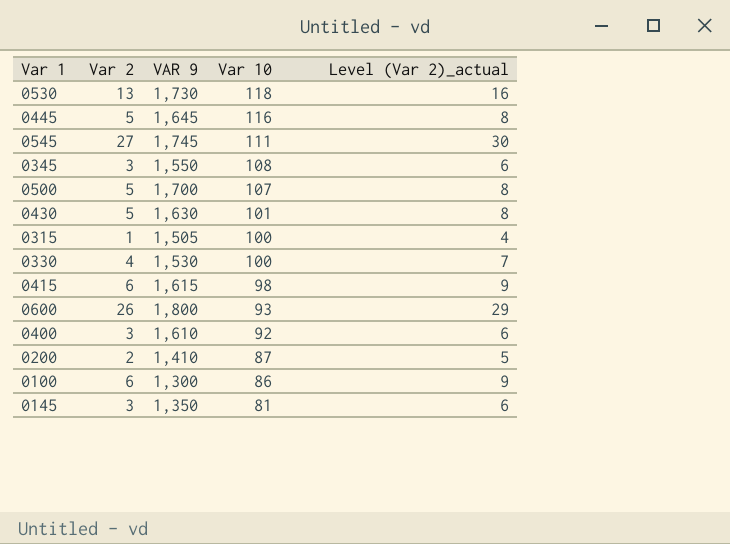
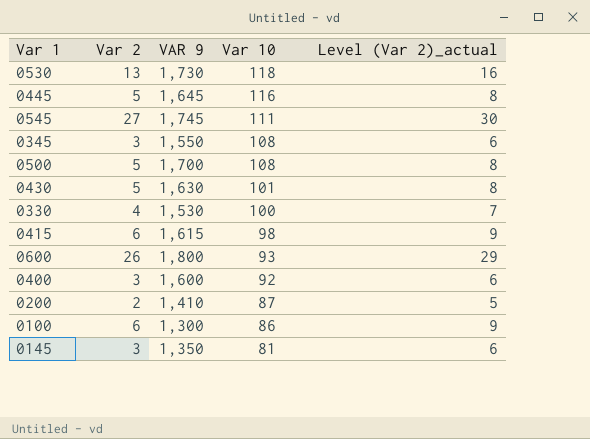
row 0315: 1 | 1,505 | 100 | 4 -> none
0500 | Var 10: 107 -> 108
0400 | VAR 9: 1,610 -> 1,600

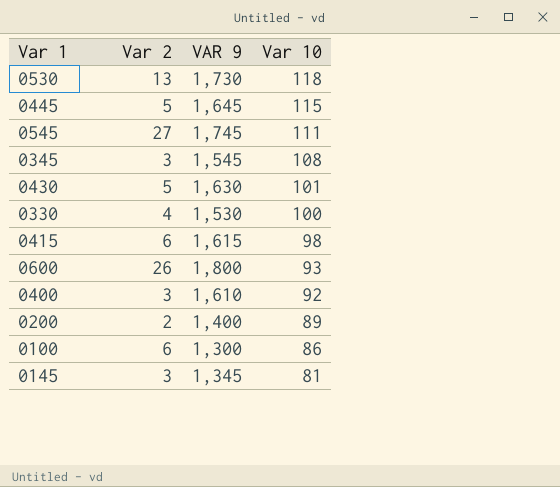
column Level (Var 2)_actual | formula: [Var 2] + 3 -> none
row 0500: 5 | 1,700 | 108 | 8 -> none
0445 | Var 10: 116 -> 115
0345 | VAR 9: 1,550 -> 1,545
0400 | VAR 9: 1,600 -> 1,610
0200 | VAR 9: 1,410 -> 1,400
0200 | Var 10: 87 -> 89
0145 | VAR 9: 1,350 -> 1,345

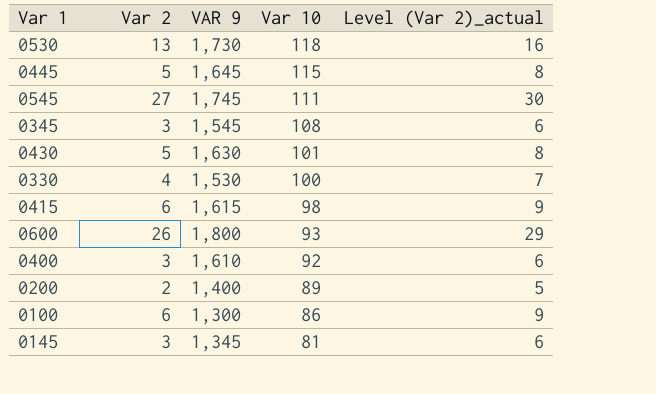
column Level (Var 2)_actual | formula: none -> [Var 2] + 3

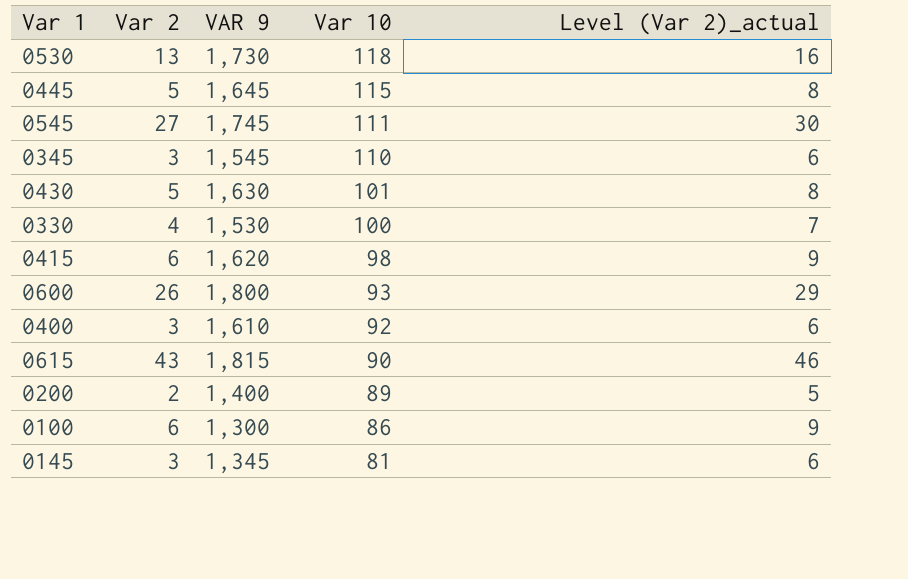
0345 | Var 10: 108 -> 110
0415 | VAR 9: 1,615 -> 1,620
row 0615: none -> 43 | 1,815 | 90 | 46

